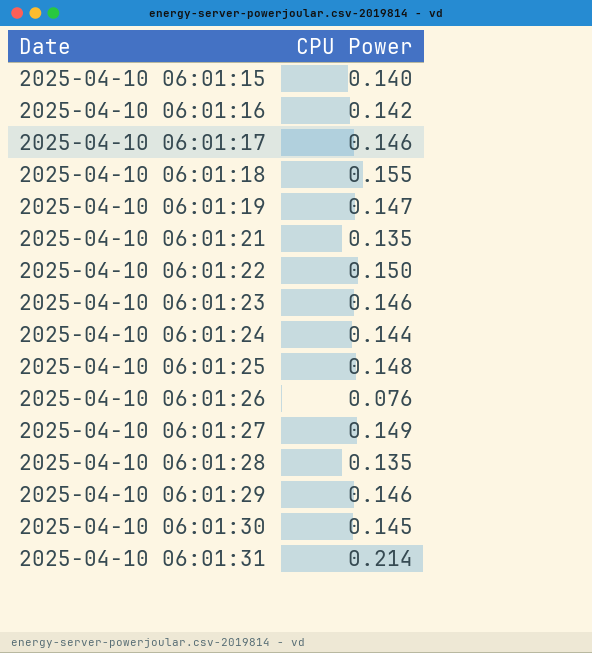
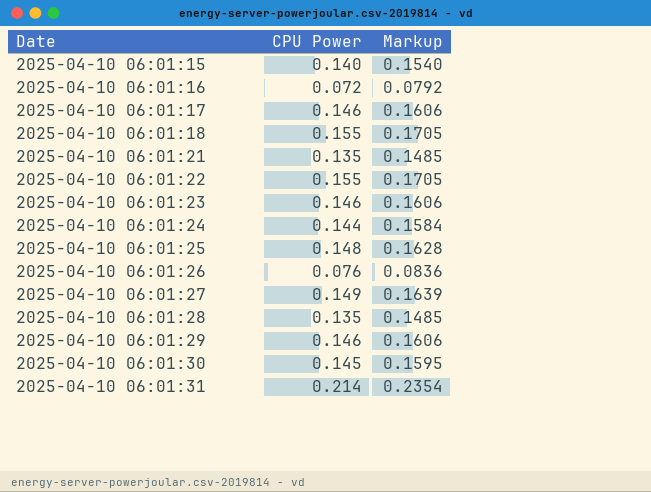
column Markup | formula: none -> [CPU Power] * 1.1
row 2025-04-10 06:01:19: 0.147 -> none
2025-04-10 06:01:16 | CPU Power: 0.142 -> 0.072
2025-04-10 06:01:22 | CPU Power: 0.150 -> 0.155

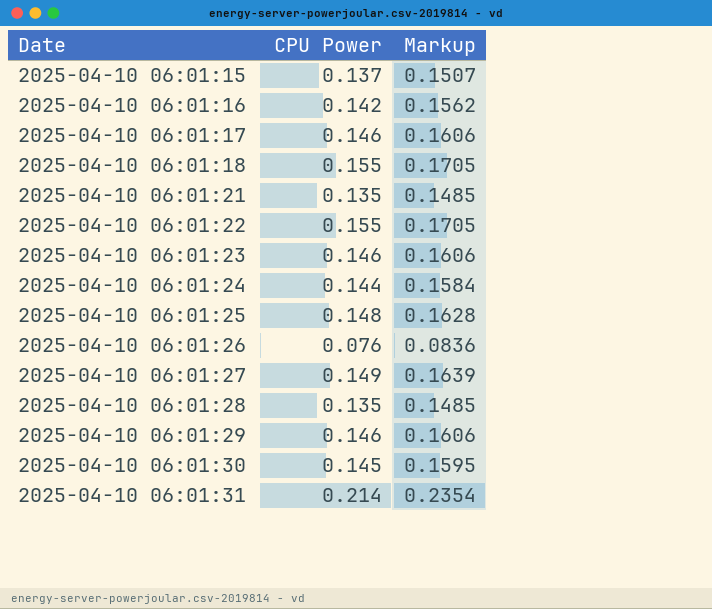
2025-04-10 06:01:15 | CPU Power: 0.140 -> 0.137
2025-04-10 06:01:15 | Markup: 0.1540 -> 0.1507
2025-04-10 06:01:16 | CPU Power: 0.072 -> 0.142
2025-04-10 06:01:16 | Markup: 0.0792 -> 0.1562

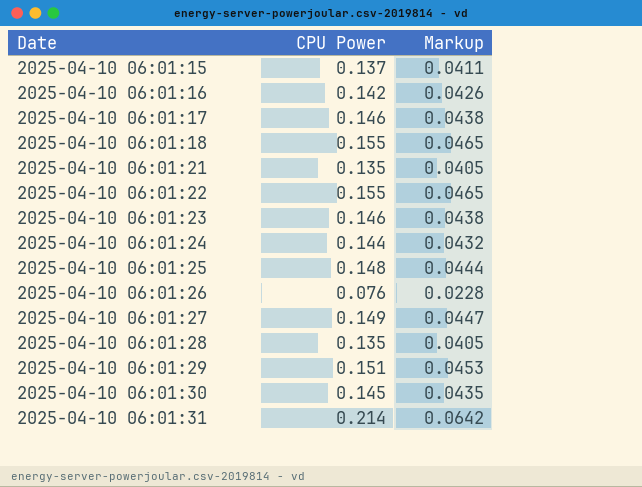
column Markup | formula: [CPU Power] * 1.1 -> [CPU Power] * 0.3
2025-04-10 06:01:29 | CPU Power: 0.146 -> 0.151

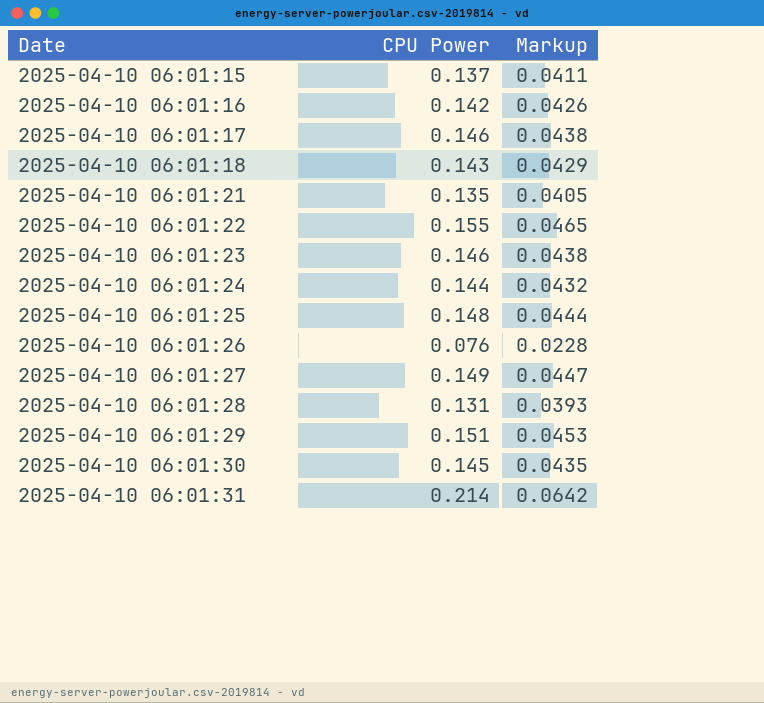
2025-04-10 06:01:18 | CPU Power: 0.155 -> 0.143
2025-04-10 06:01:18 | Markup: 0.0465 -> 0.0429
2025-04-10 06:01:28 | CPU Power: 0.135 -> 0.131
2025-04-10 06:01:28 | Markup: 0.0405 -> 0.0393

